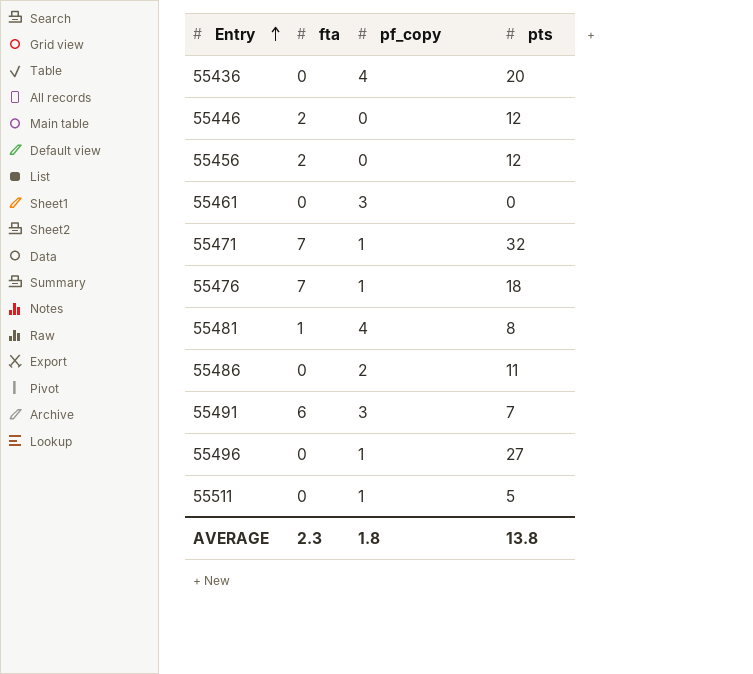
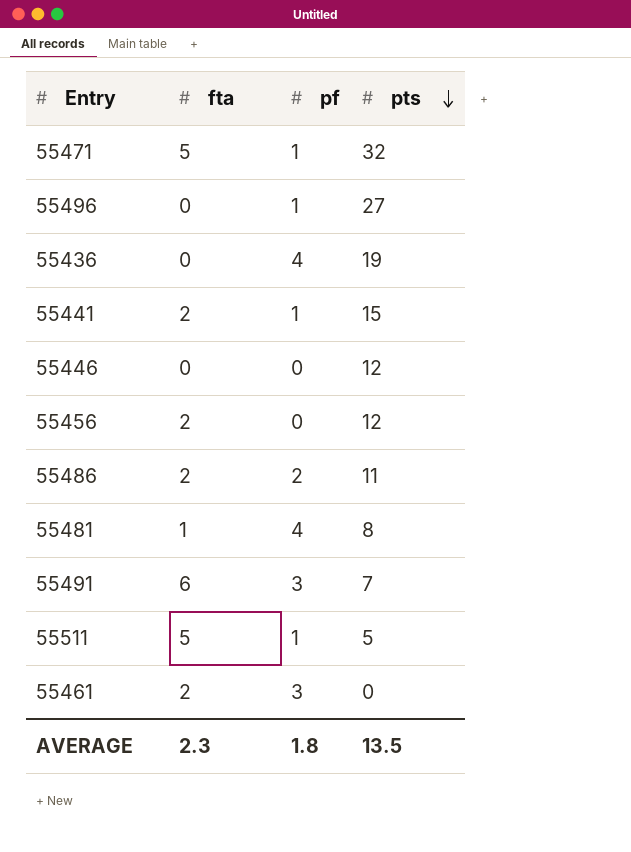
row order: Entry ascending -> pts descending
column name: pf_copy -> pf
row 55476: 7 | 1 | 18 -> none
55471 | fta: 7 -> 5
55436 | pts: 20 -> 19
row 55441: none -> 2 | 1 | 15
55446 | fta: 2 -> 0
55486 | fta: 0 -> 2
55511 | fta: 0 -> 5
55461 | fta: 0 -> 2
AVERAGE | pts: 13.8 -> 13.5

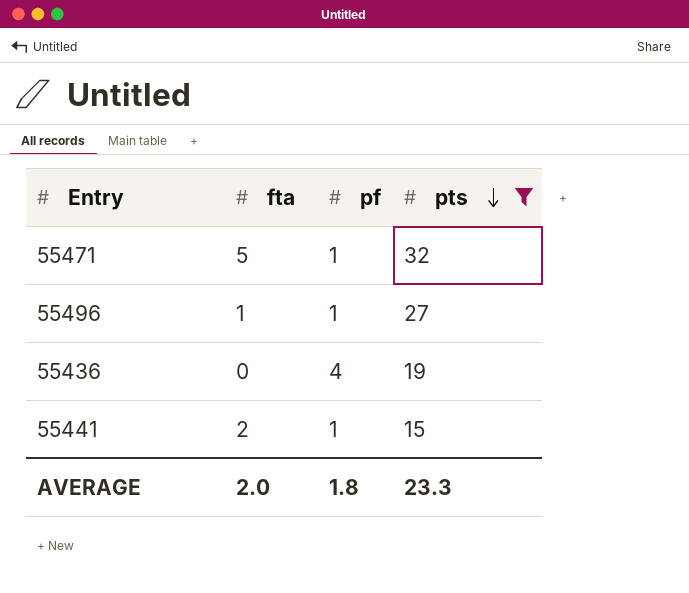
filter: none -> pts >= 15
55496 | fta: 0 -> 1
AVERAGE | fta: 2.3 -> 2.0
AVERAGE | pts: 13.5 -> 23.3

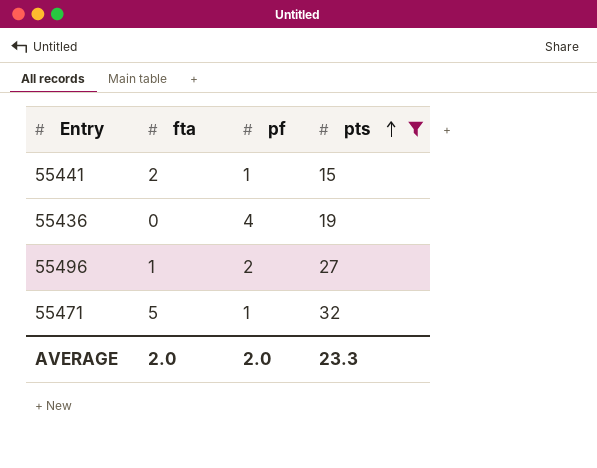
row order: pts descending -> pts ascending
55496 | pf: 1 -> 2
AVERAGE | pf: 1.8 -> 2.0

